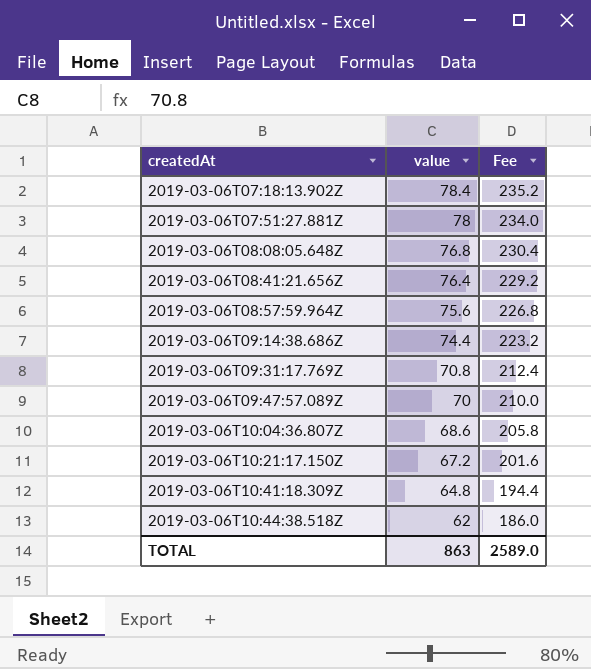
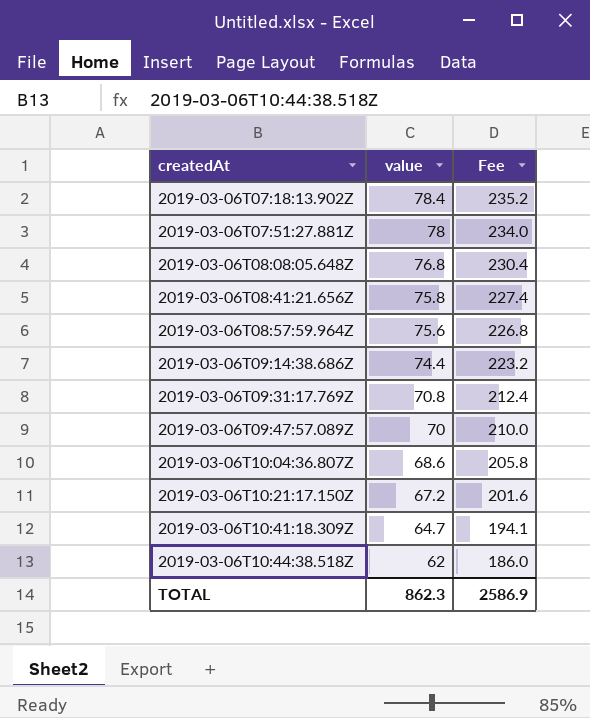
2019-03-06T08:41:21.656Z | value: 76.4 -> 75.8
2019-03-06T08:41:21.656Z | Fee: 229.2 -> 227.4
2019-03-06T10:41:18.309Z | value: 64.8 -> 64.7
2019-03-06T10:41:18.309Z | Fee: 194.4 -> 194.1
TOTAL | value: 863 -> 862.3
TOTAL | Fee: 2589.0 -> 2586.9

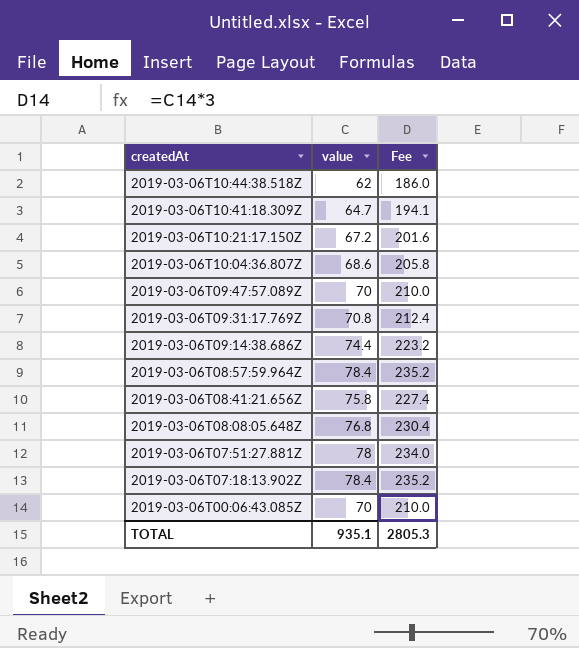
row order: createdAt ascending -> createdAt descending
2019-03-06T08:57:59.964Z | value: 75.6 -> 78.4
2019-03-06T08:57:59.964Z | Fee: 226.8 -> 235.2
row 2019-03-06T00:06:43.085Z: none -> 70 | 210.0
TOTAL | value: 862.3 -> 935.1
TOTAL | Fee: 2586.9 -> 2805.3

